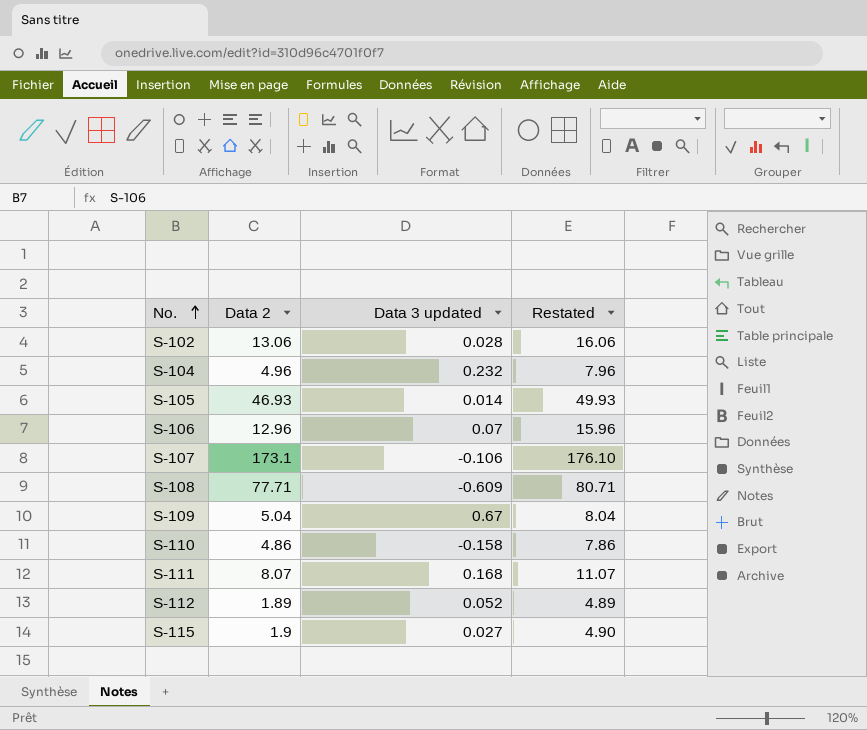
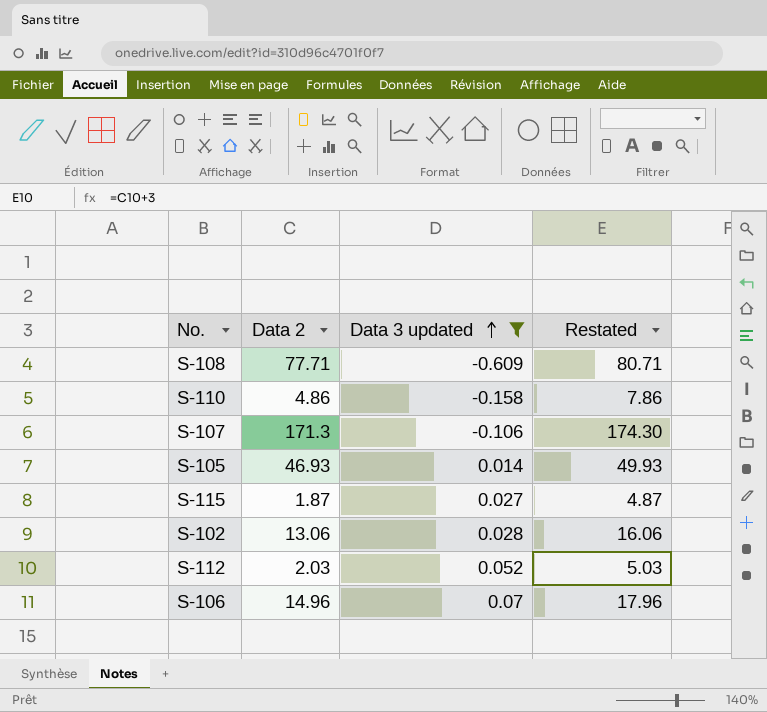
filter: none -> Data 3 updated <= 0.07
row order: No. ascending -> Data 3 updated ascending
S-107 | Data 2: 173.1 -> 171.3
S-107 | Restated: 176.10 -> 174.30
S-115 | Data 2: 1.9 -> 1.87
S-115 | Restated: 4.90 -> 4.87
S-112 | Data 2: 1.89 -> 2.03
S-112 | Restated: 4.89 -> 5.03
S-106 | Data 2: 12.96 -> 14.96
S-106 | Restated: 15.96 -> 17.96

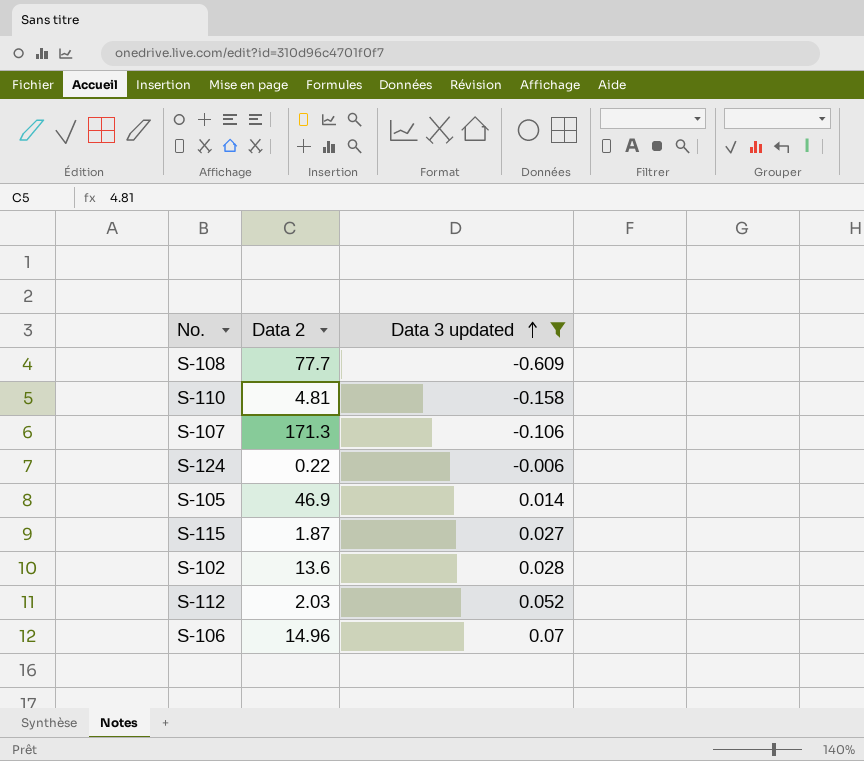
column Restated | formula: [Data 2] + 3 -> none
S-108 | Data 2: 77.71 -> 77.7
S-110 | Data 2: 4.86 -> 4.81
row S-124: none -> 0.22 | -0.006
S-105 | Data 2: 46.93 -> 46.9
S-102 | Data 2: 13.06 -> 13.6

